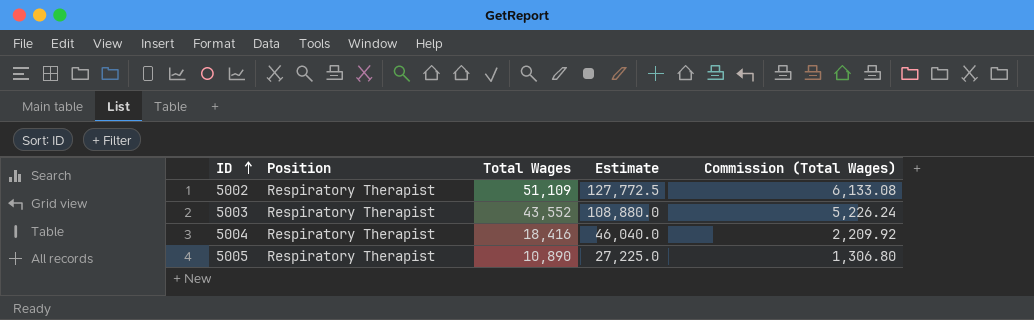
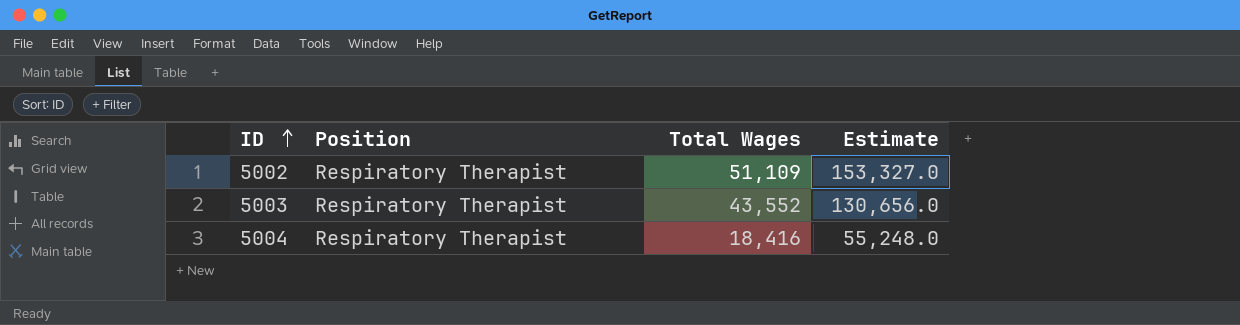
column Commission (Total Wages) | formula: [Total Wages] * 0.12 -> none
column Estimate | formula: [Total Wages] * 2.5 -> [Total Wages] * 3
row 5005: Respiratory Therapist | 10,890 | 27,225.0 | 1,306.80 -> none

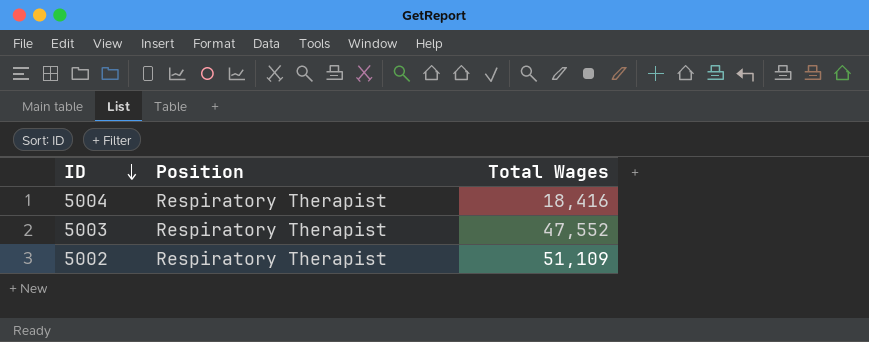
row order: ID ascending -> ID descending
column Estimate | formula: [Total Wages] * 3 -> none
5003 | Total Wages: 43,552 -> 47,552

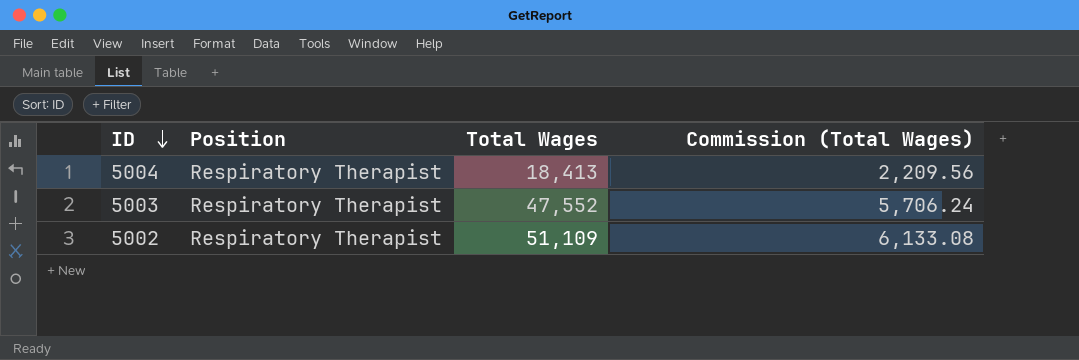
column Commission (Total Wages) | formula: none -> [Total Wages] * 0.12
5004 | Total Wages: 18,416 -> 18,413

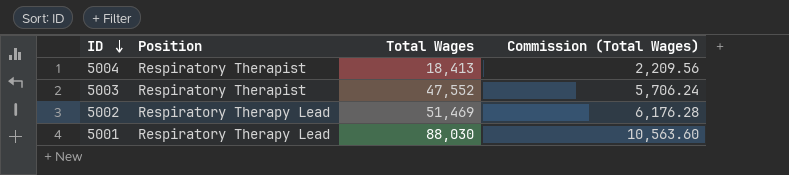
5002 | Position: Respiratory Therapist -> Respiratory Therapy Lead
5002 | Total Wages: 51,109 -> 51,469
5002 | Commission (Total Wages): 6,133.08 -> 6,176.28
row 5001: none -> Respiratory Therapy Lead | 88,030 | 10,563.60

